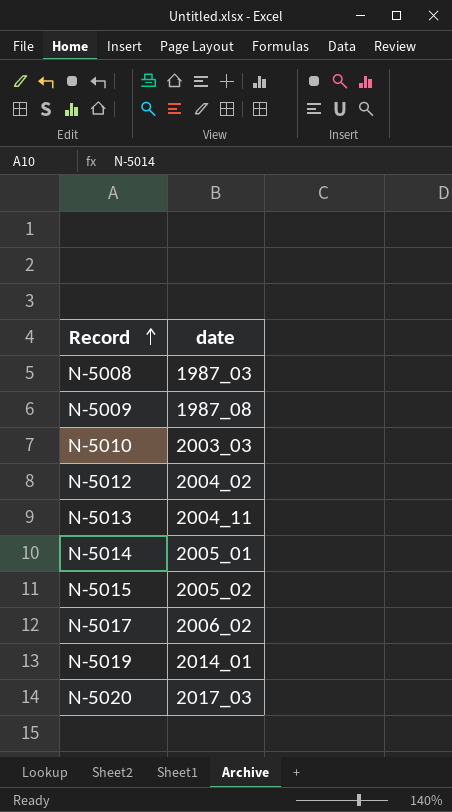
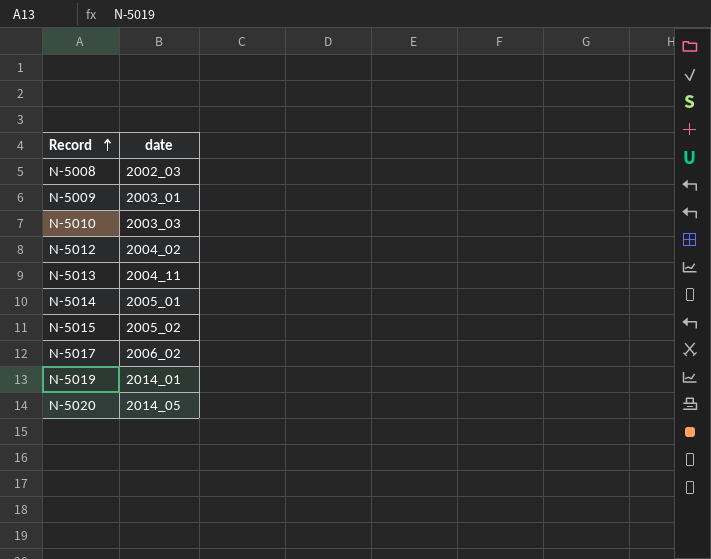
N-5008 | date: 1987_03 -> 2002_03
N-5009 | date: 1987_08 -> 2003_01
N-5020 | date: 2017_03 -> 2014_05

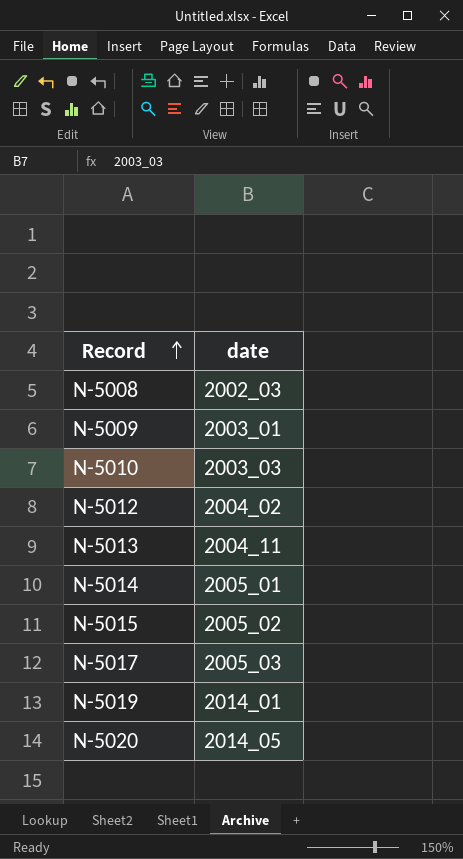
N-5017 | date: 2006_02 -> 2005_03

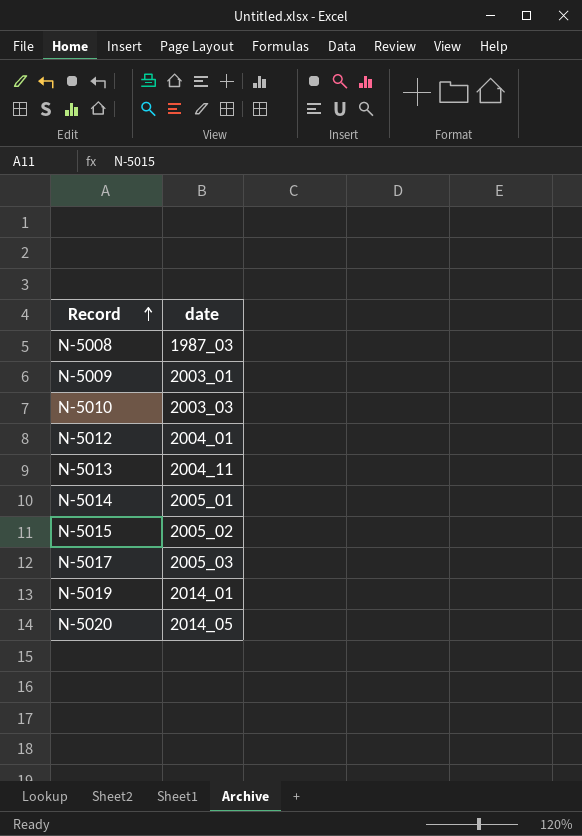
N-5008 | date: 2002_03 -> 1987_03
N-5012 | date: 2004_02 -> 2004_01

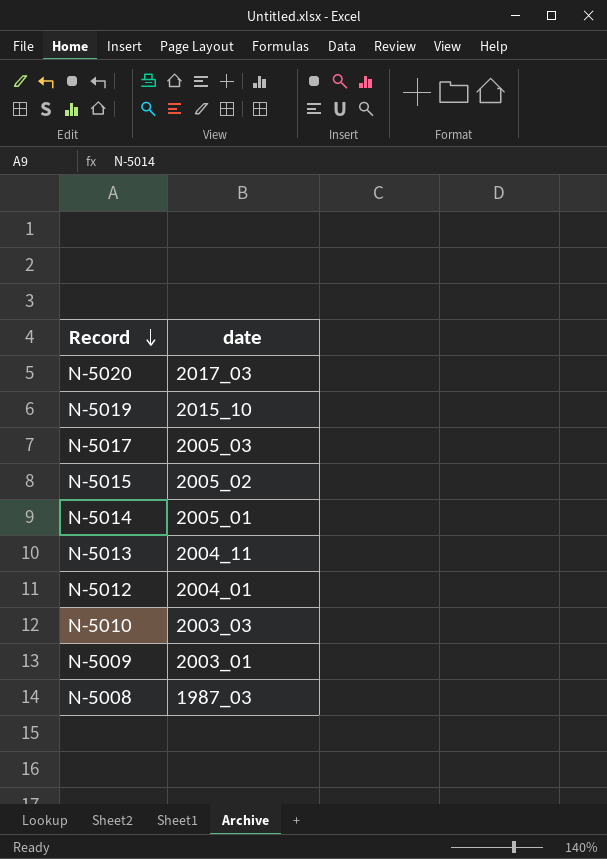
row order: Record ascending -> Record descending
N-5020 | date: 2014_05 -> 2017_03
N-5019 | date: 2014_01 -> 2015_10

